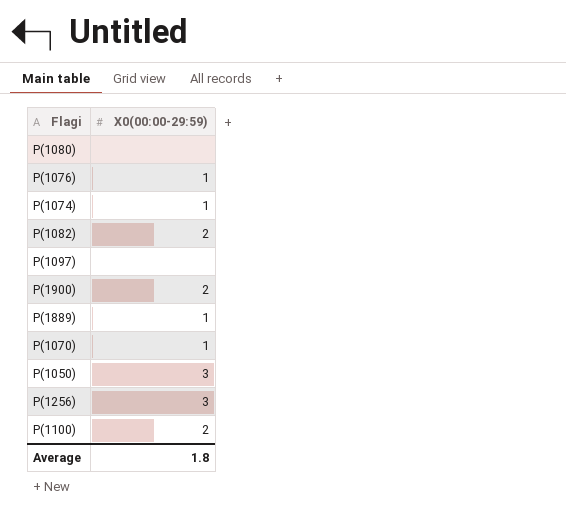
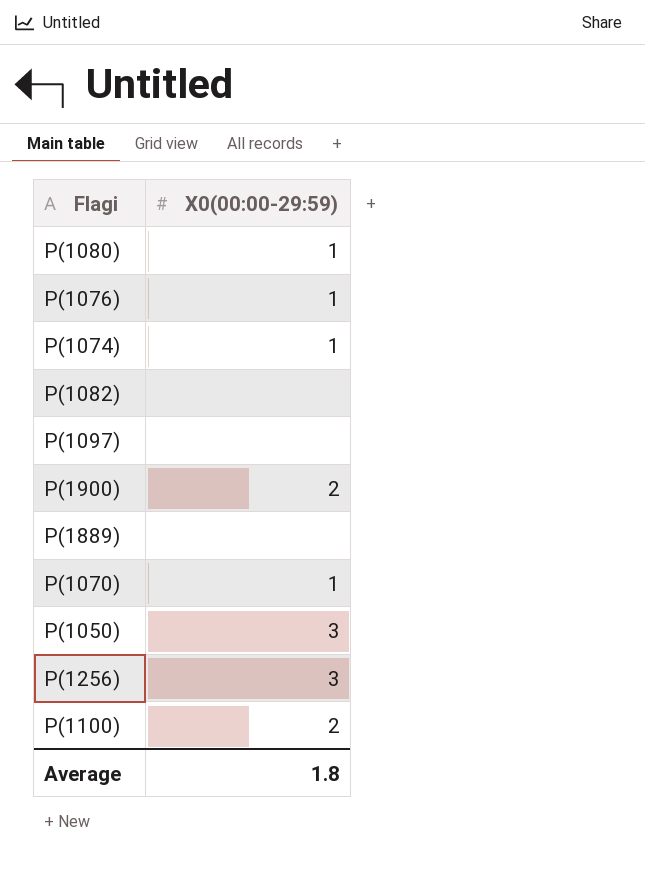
P(1080) | X0(00:00-29:59): none -> 1
P(1082) | X0(00:00-29:59): 2 -> none
P(1889) | X0(00:00-29:59): 1 -> none

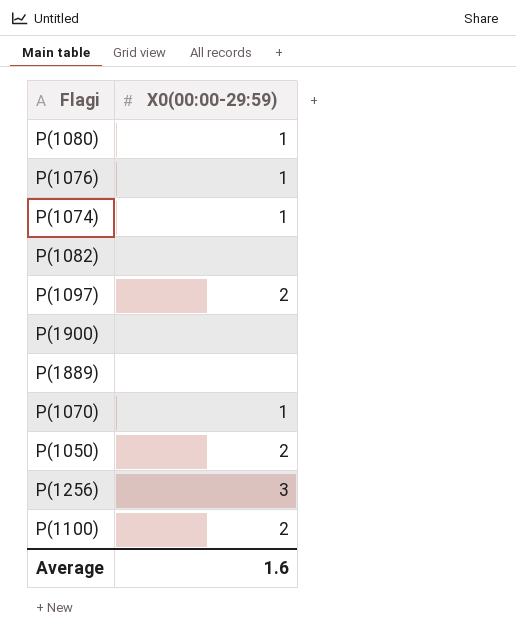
P(1097) | X0(00:00-29:59): none -> 2
P(1900) | X0(00:00-29:59): 2 -> none
P(1050) | X0(00:00-29:59): 3 -> 2
Average | X0(00:00-29:59): 1.8 -> 1.6

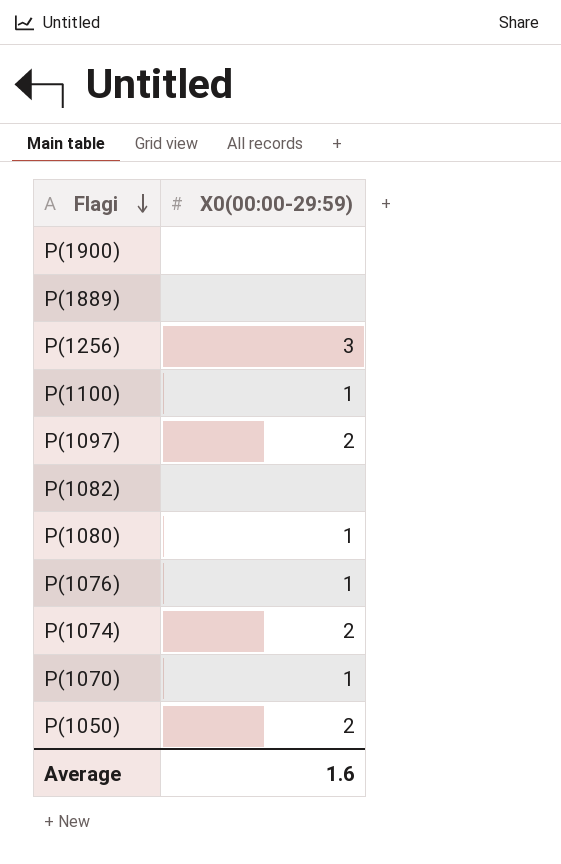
row order: none -> Flagi descending
P(1100) | X0(00:00-29:59): 2 -> 1
P(1074) | X0(00:00-29:59): 1 -> 2

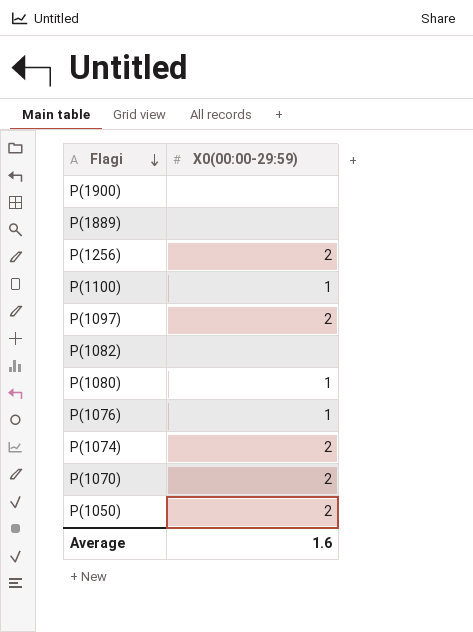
P(1256) | X0(00:00-29:59): 3 -> 2
P(1070) | X0(00:00-29:59): 1 -> 2

